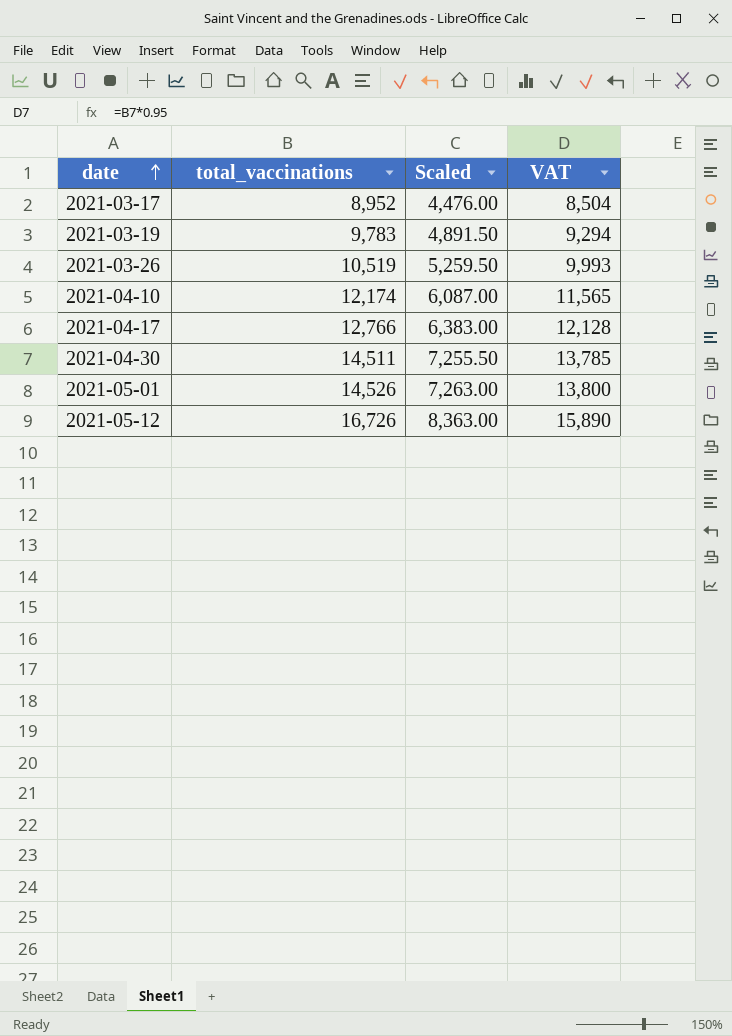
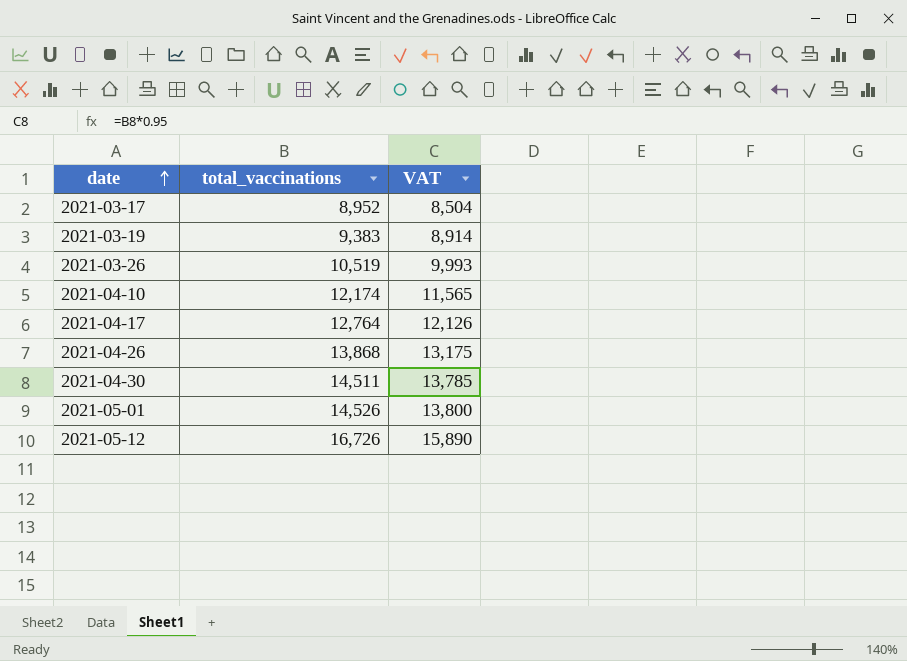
column Scaled | formula: [total_vaccinations] * 0.5 -> none
2021-03-19 | total_vaccinations: 9,783 -> 9,383
2021-03-19 | VAT: 9,294 -> 8,914
2021-04-17 | total_vaccinations: 12,766 -> 12,764
2021-04-17 | VAT: 12,128 -> 12,126
row 2021-04-26: none -> 13,868 | 13,175

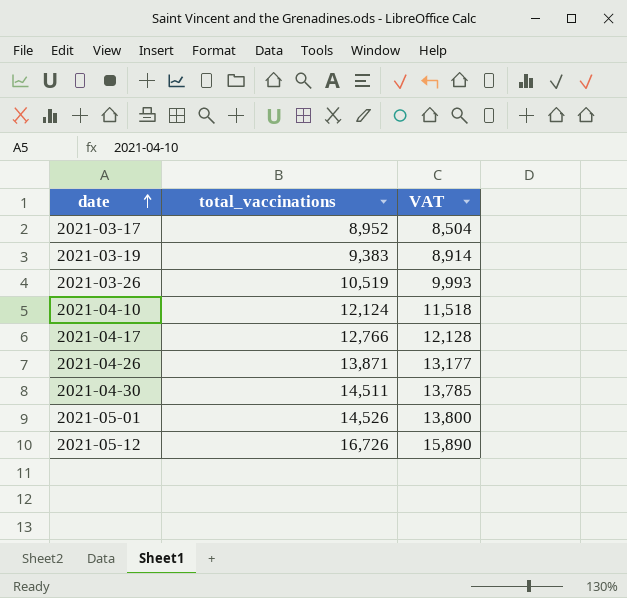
2021-04-10 | total_vaccinations: 12,174 -> 12,124
2021-04-10 | VAT: 11,565 -> 11,518
2021-04-17 | total_vaccinations: 12,764 -> 12,766
2021-04-17 | VAT: 12,126 -> 12,128
2021-04-26 | total_vaccinations: 13,868 -> 13,871
2021-04-26 | VAT: 13,175 -> 13,177

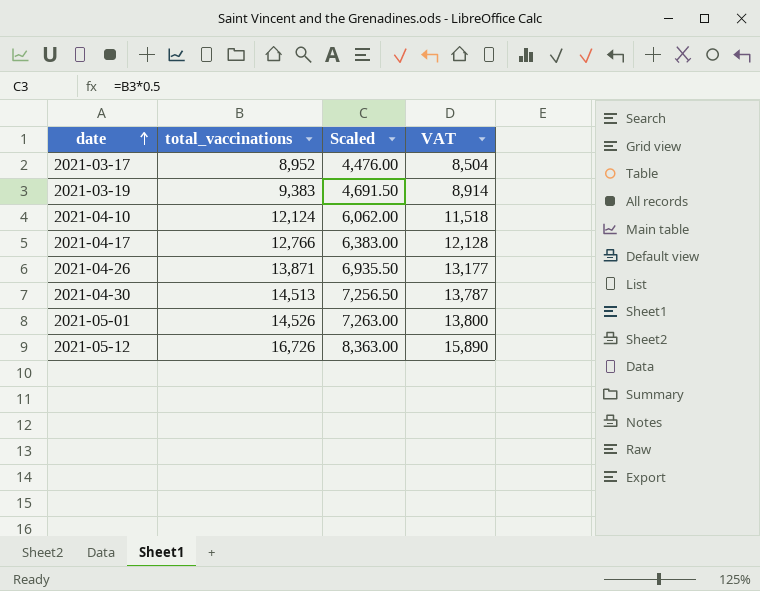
column Scaled | formula: none -> [total_vaccinations] * 0.5
row 2021-03-26: 10,519 | 9,993 -> none
2021-04-30 | total_vaccinations: 14,511 -> 14,513
2021-04-30 | VAT: 13,785 -> 13,787

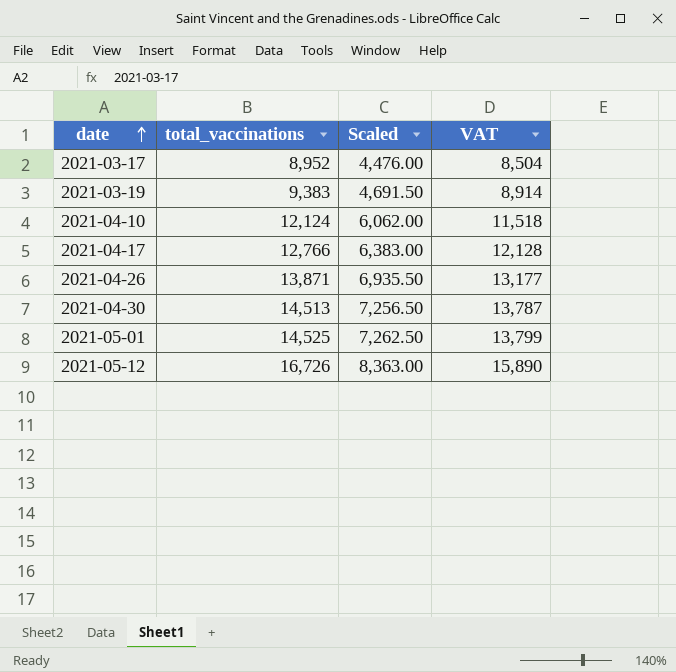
2021-05-01 | total_vaccinations: 14,526 -> 14,525
2021-05-01 | Scaled: 7,263.00 -> 7,262.50
2021-05-01 | VAT: 13,800 -> 13,799

